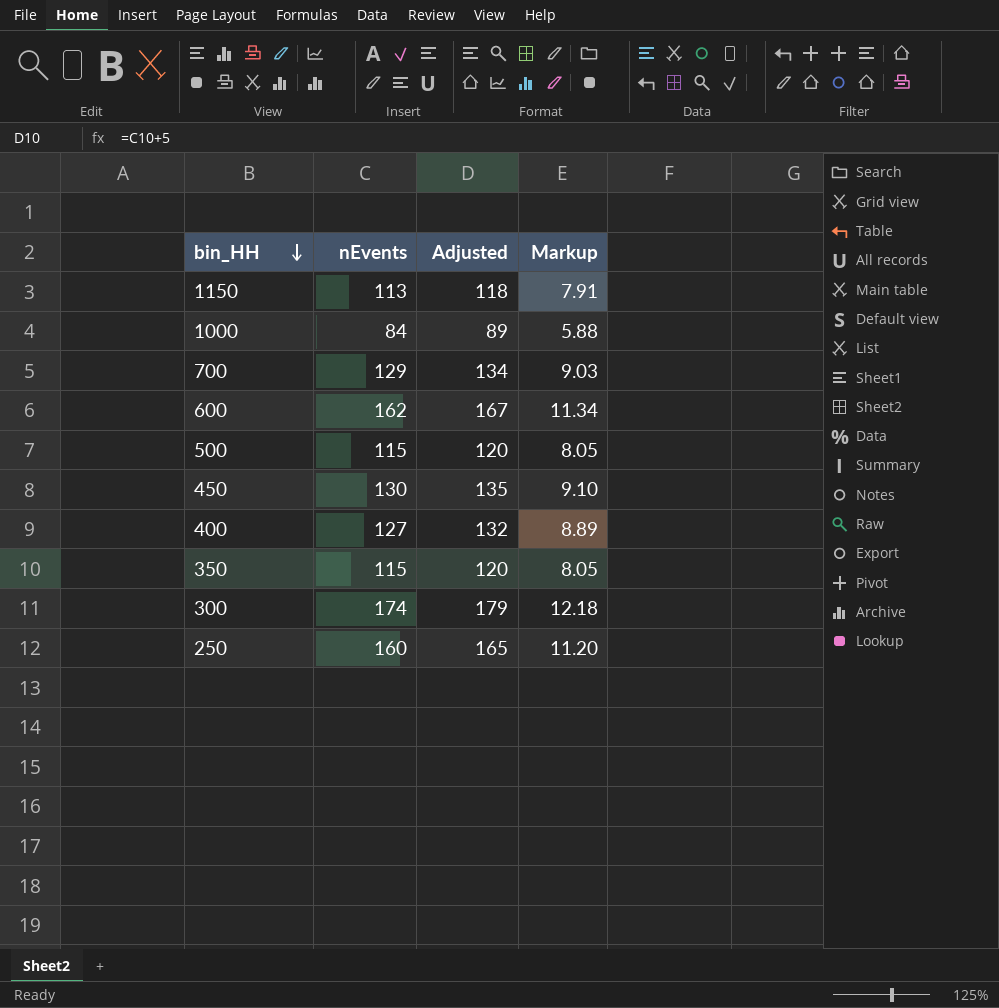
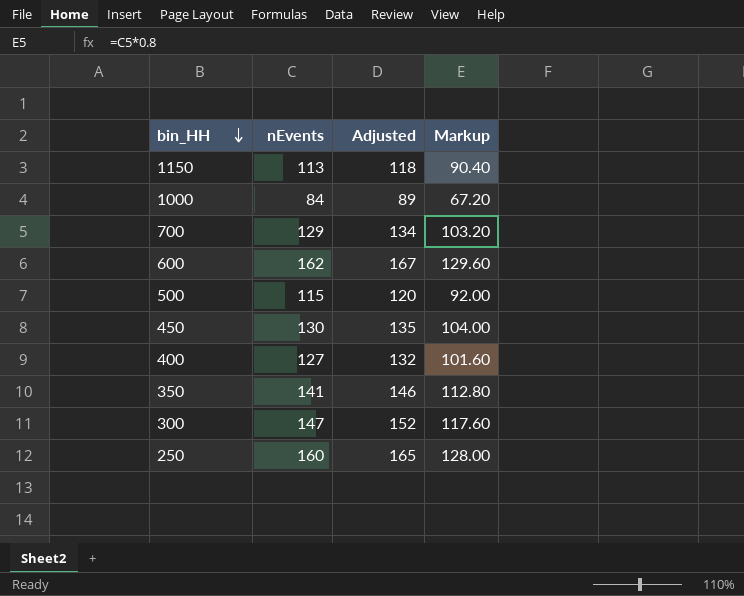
column Markup | formula: [nEvents] * 0.07 -> [nEvents] * 0.8
350 | nEvents: 115 -> 141
350 | Adjusted: 120 -> 146
300 | nEvents: 174 -> 147
300 | Adjusted: 179 -> 152

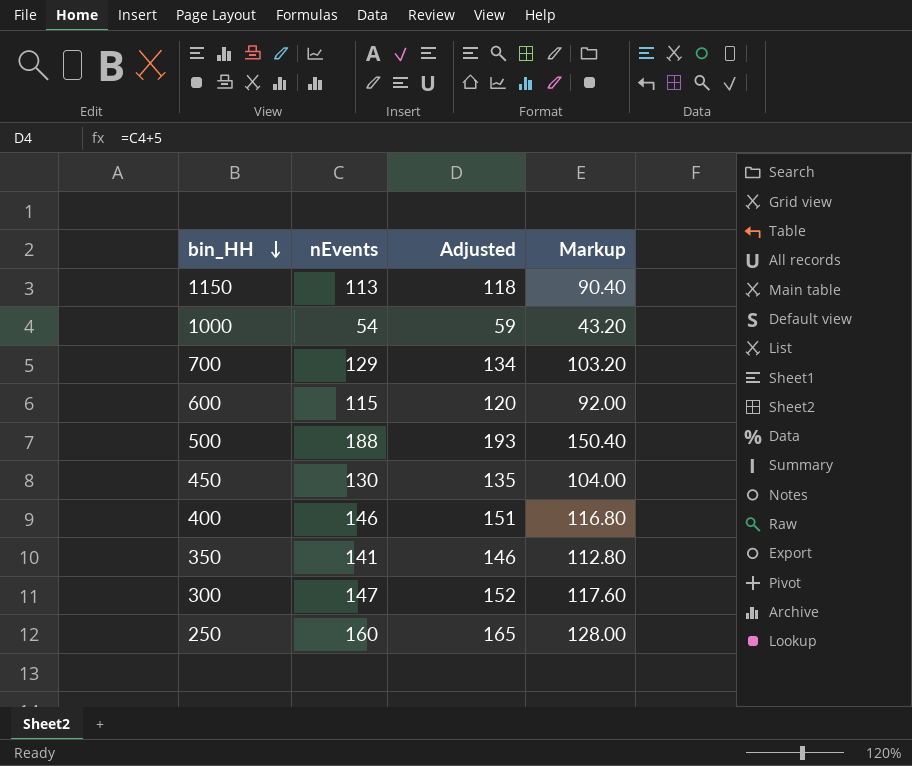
1000 | nEvents: 84 -> 54
1000 | Adjusted: 89 -> 59
1000 | Markup: 67.20 -> 43.20
600 | nEvents: 162 -> 115
600 | Adjusted: 167 -> 120
600 | Markup: 129.60 -> 92.00
500 | nEvents: 115 -> 188
500 | Adjusted: 120 -> 193
500 | Markup: 92.00 -> 150.40
400 | nEvents: 127 -> 146
400 | Adjusted: 132 -> 151
400 | Markup: 101.60 -> 116.80

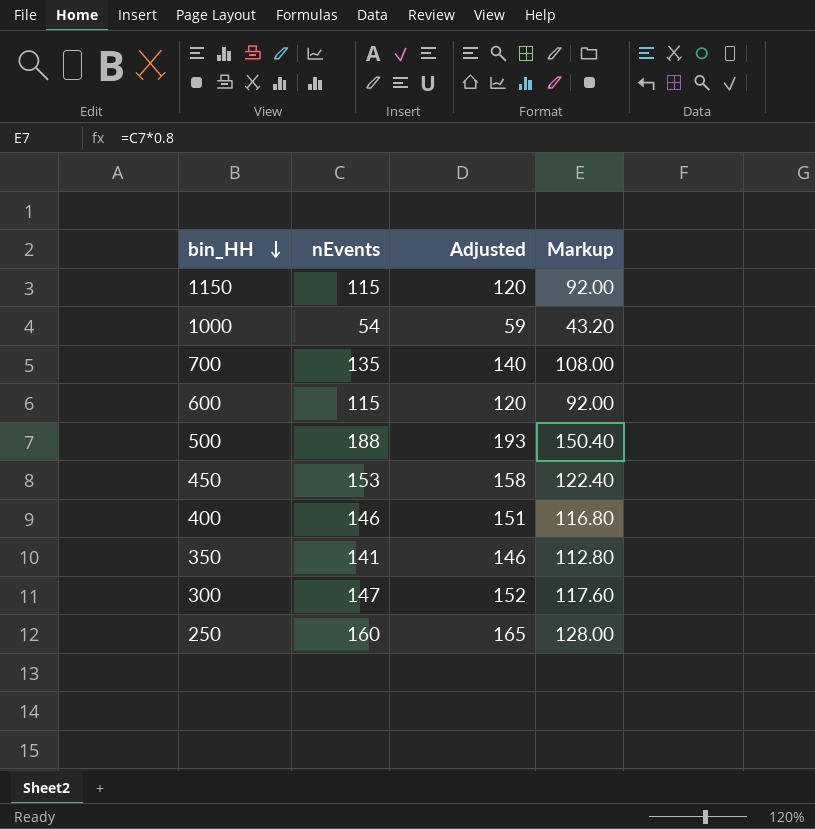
1150 | nEvents: 113 -> 115
1150 | Adjusted: 118 -> 120
1150 | Markup: 90.40 -> 92.00
700 | nEvents: 129 -> 135
700 | Adjusted: 134 -> 140
700 | Markup: 103.20 -> 108.00
450 | nEvents: 130 -> 153
450 | Adjusted: 135 -> 158
450 | Markup: 104.00 -> 122.40

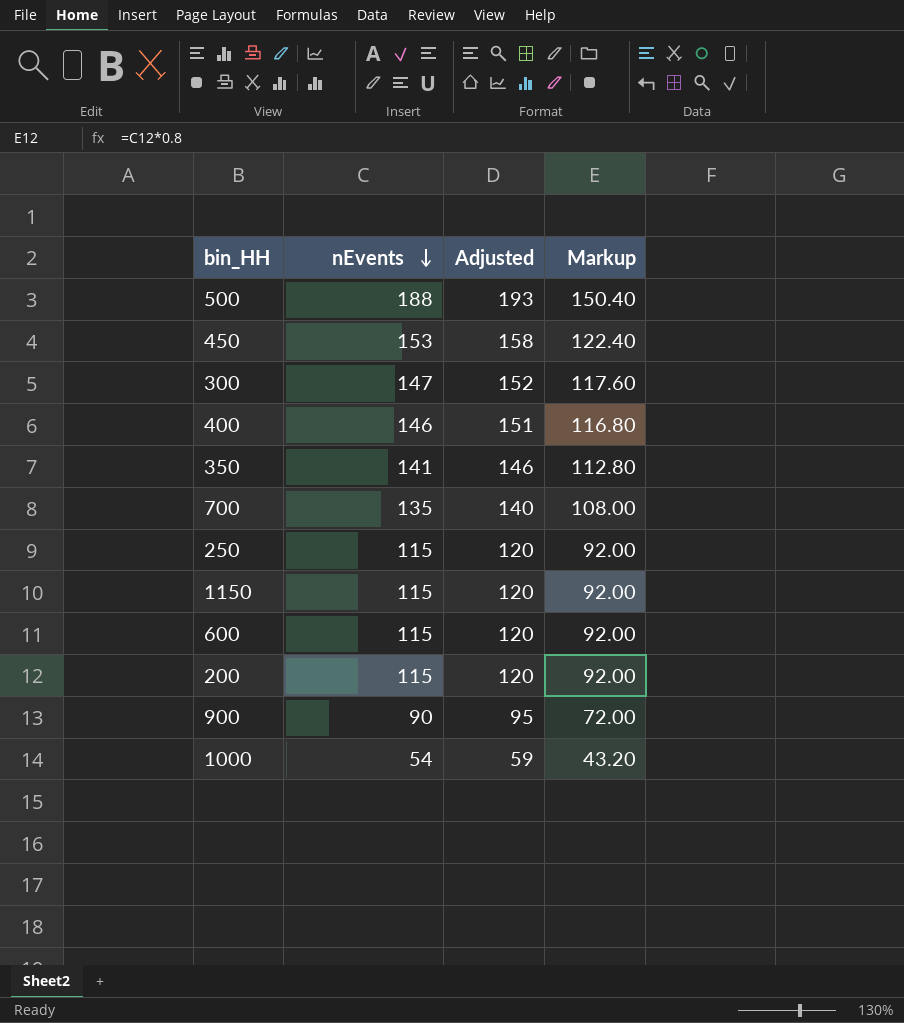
row order: bin_HH descending -> nEvents descending
250 | nEvents: 160 -> 115
250 | Adjusted: 165 -> 120
250 | Markup: 128.00 -> 92.00
row 200: none -> 115 | 120 | 92.00
row 900: none -> 90 | 95 | 72.00

